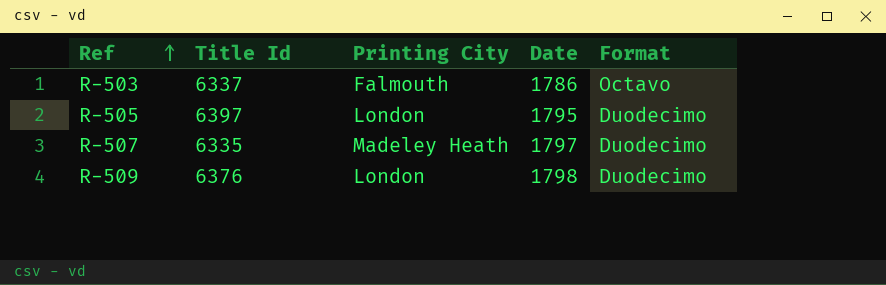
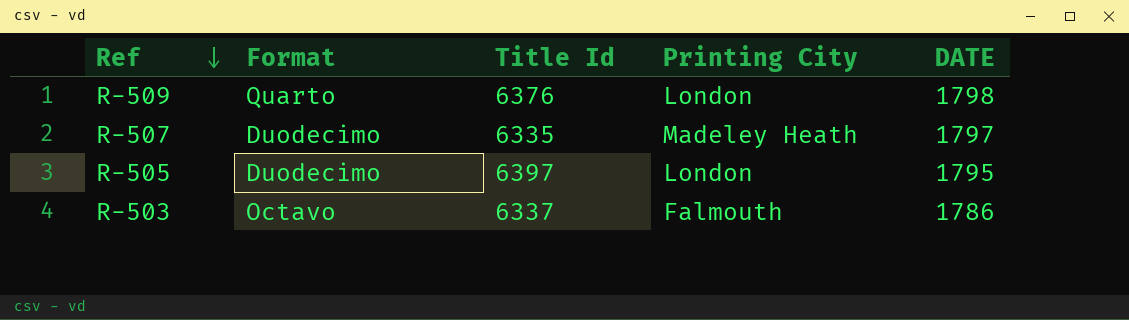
row order: Ref ascending -> Ref descending
column Format | position: 5 -> 2
column name: Date -> DATE
R-509 | Format: Duodecimo -> Quarto

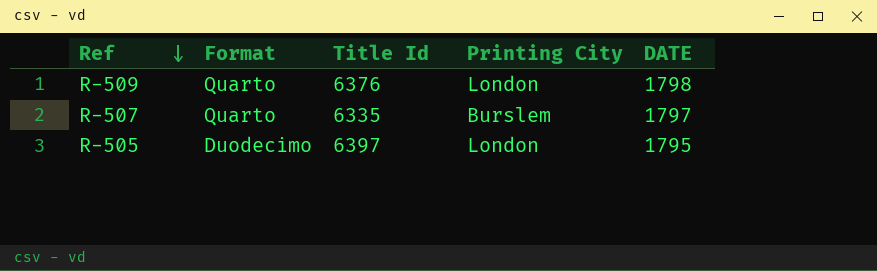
row R-503: Octavo | 6337 | Falmouth | 1786 -> none
R-507 | Format: Duodecimo -> Quarto
R-507 | Printing City: Madeley Heath -> Burslem

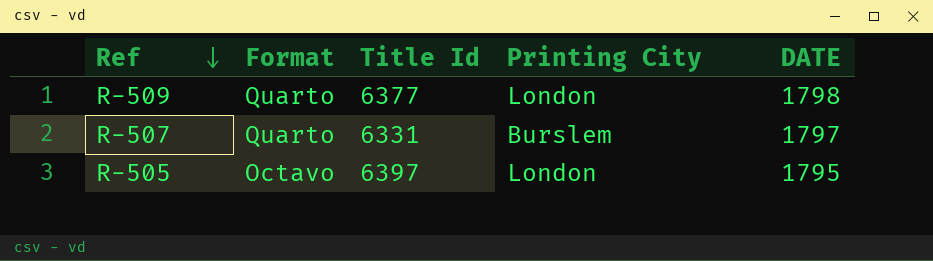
R-509 | Title Id: 6376 -> 6377
R-507 | Title Id: 6335 -> 6331
R-505 | Format: Duodecimo -> Octavo

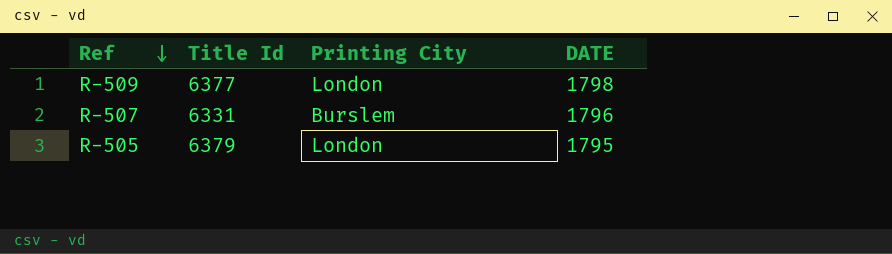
column Format | position: 2 -> none
R-507 | DATE: 1797 -> 1796
R-505 | Title Id: 6397 -> 6379

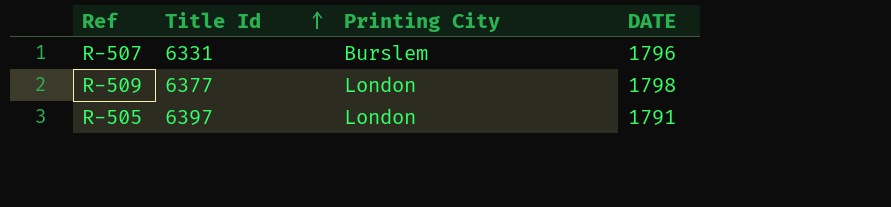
row order: Ref descending -> Title Id ascending
R-505 | Title Id: 6379 -> 6397
R-505 | DATE: 1795 -> 1791

